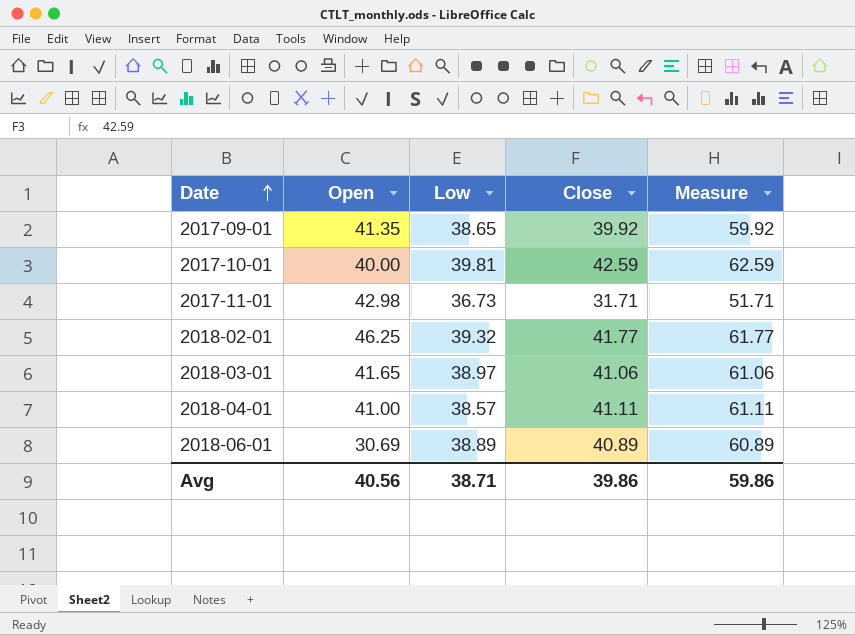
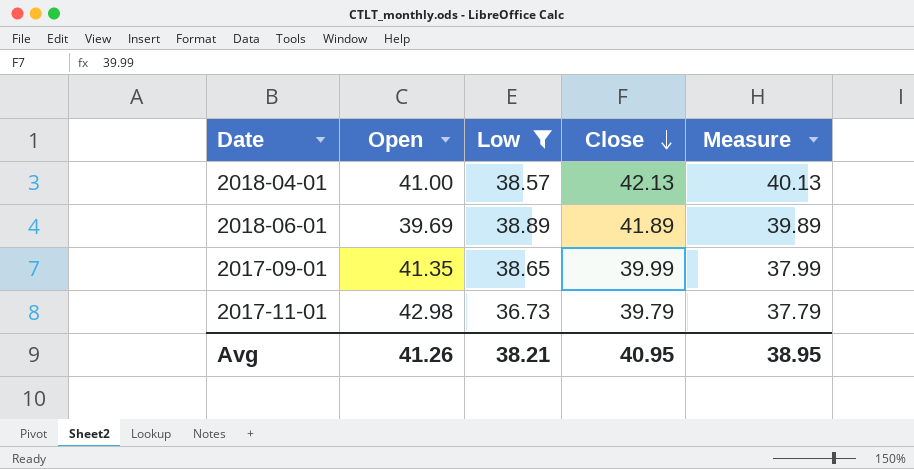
filter: none -> Low <= 38.89
row order: Date ascending -> Close descending
column Measure | formula: [Close] + 20 -> [Close] - 2
2018-04-01 | Close: 41.11 -> 42.13
2018-06-01 | Open: 30.69 -> 39.69
2018-06-01 | Close: 40.89 -> 41.89
2017-09-01 | Close: 39.92 -> 39.99
2017-11-01 | Close: 31.71 -> 39.79
Avg | Open: 40.56 -> 41.26
Avg | Low: 38.71 -> 38.21
Avg | Close: 39.86 -> 40.95
Avg | Measure: 59.86 -> 38.95

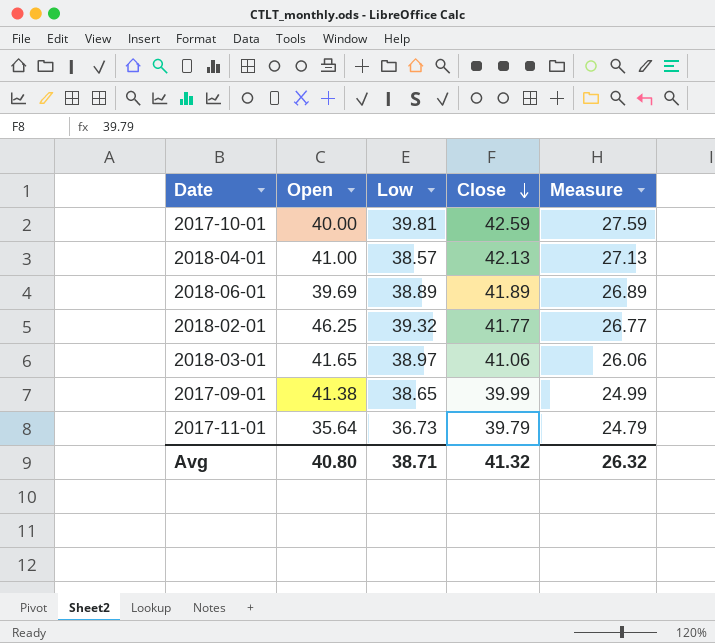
filter: Low <= 38.89 -> none
column Measure | formula: [Close] - 2 -> [Close] - 15
2017-09-01 | Open: 41.35 -> 41.38
2017-11-01 | Open: 42.98 -> 35.64
Avg | Open: 41.26 -> 40.80
Avg | Low: 38.21 -> 38.71
Avg | Close: 40.95 -> 41.32
Avg | Measure: 38.95 -> 26.32

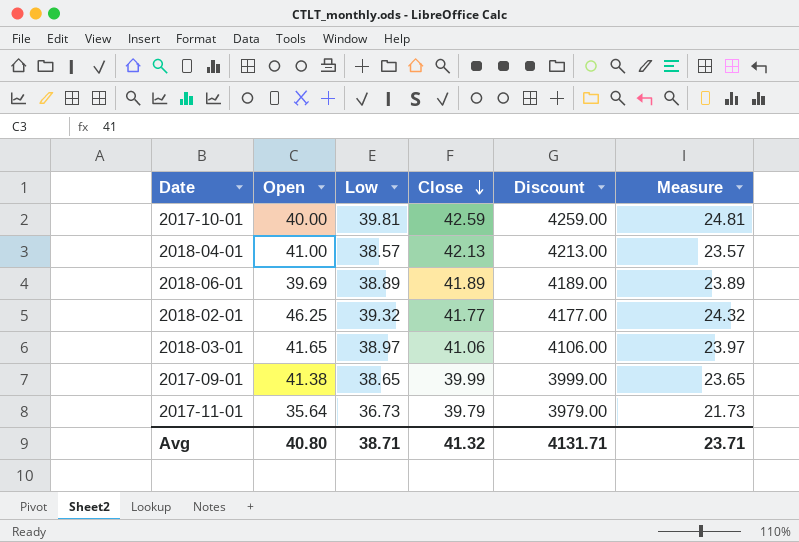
column Discount | formula: none -> [Close] * 100
column Measure | formula: [Close] - 15 -> [Low] - 15
Avg | Measure: 26.32 -> 23.71

